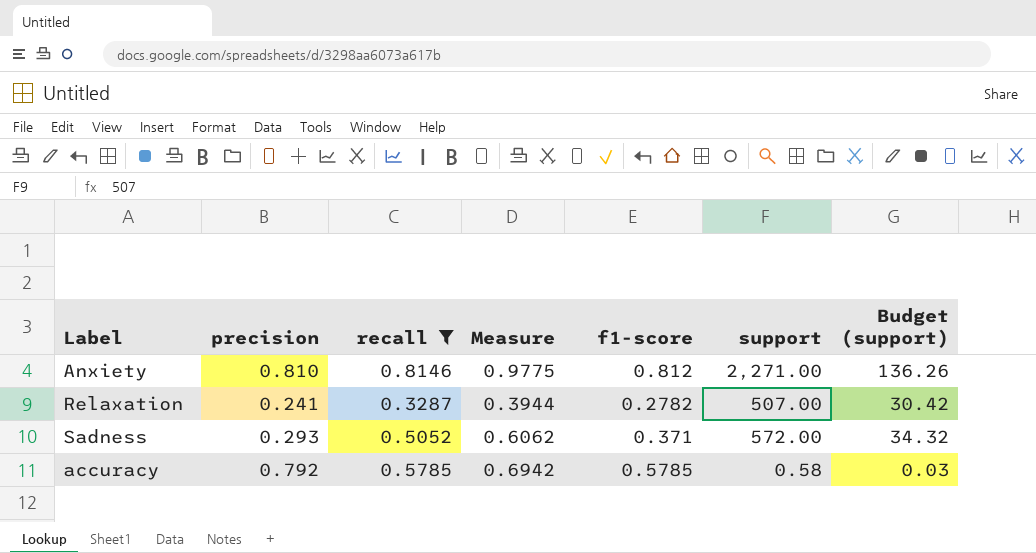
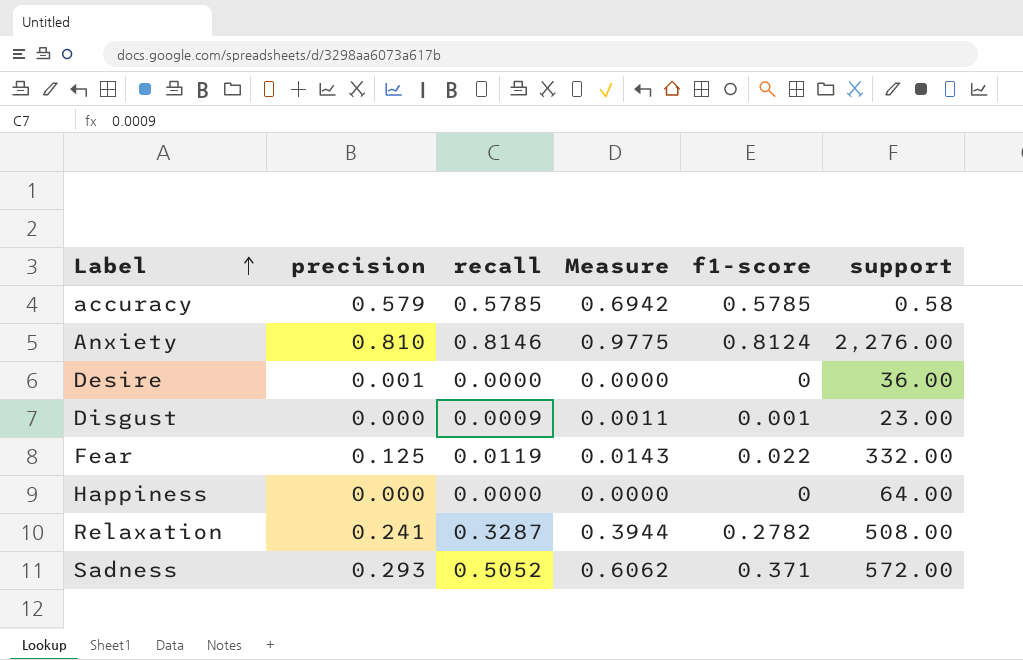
filter: recall >= 0.3287 -> none
row order: none -> Label ascending
column Budget (support) | formula: [support] * 0.06 -> none
accuracy | precision: 0.792 -> 0.579
Anxiety | f1-score: 0.812 -> 0.8124
Anxiety | support: 2,271.00 -> 2,276.00
Relaxation | support: 507.00 -> 508.00

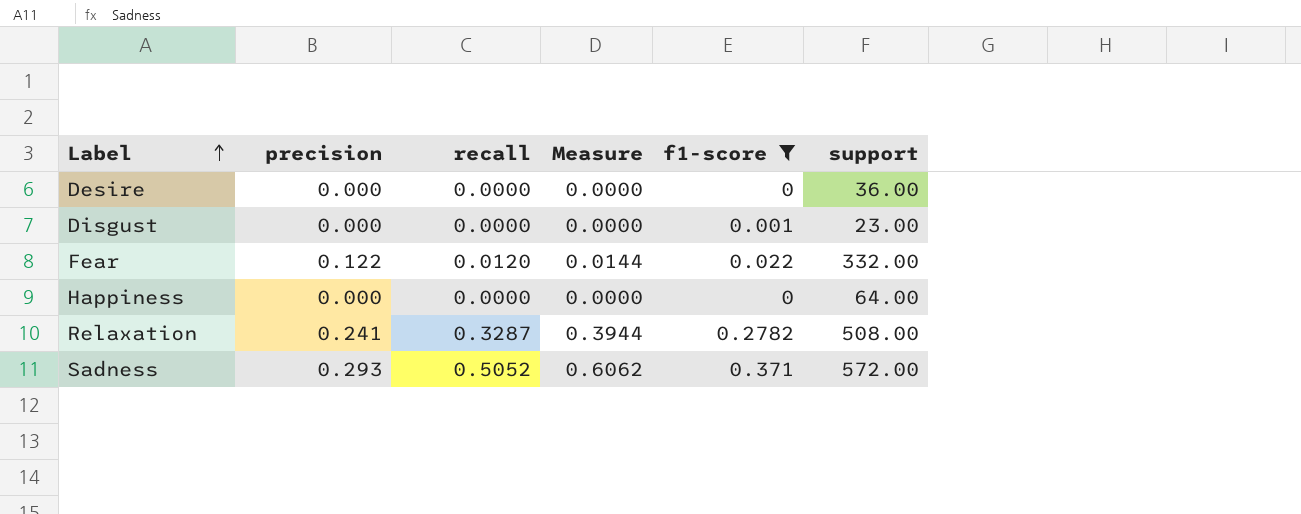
filter: none -> f1-score <= 0.371
Desire | precision: 0.001 -> 0.000
Disgust | recall: 0.0009 -> 0.0000
Disgust | Measure: 0.0011 -> 0.0000
Fear | precision: 0.125 -> 0.122
Fear | recall: 0.0119 -> 0.0120
Fear | Measure: 0.0143 -> 0.0144

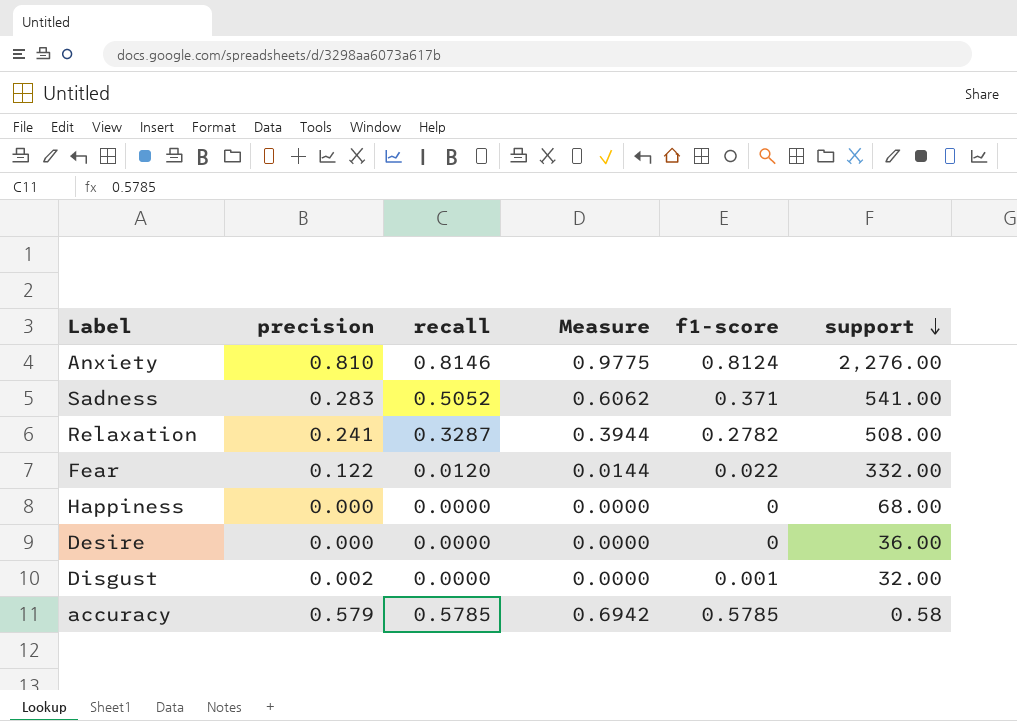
filter: f1-score <= 0.371 -> none
row order: Label ascending -> support descending
Sadness | precision: 0.293 -> 0.283
Sadness | support: 572.00 -> 541.00
Happiness | support: 64.00 -> 68.00
Disgust | precision: 0.000 -> 0.002
Disgust | support: 23.00 -> 32.00

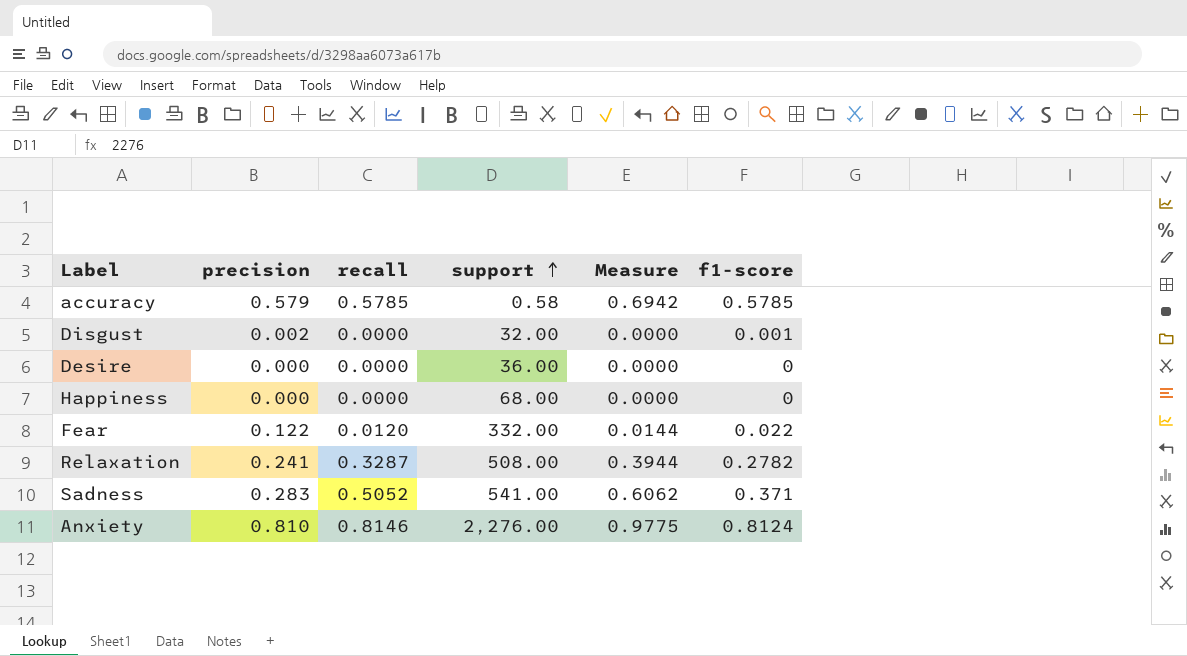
row order: support descending -> support ascending
column support | position: 6 -> 4

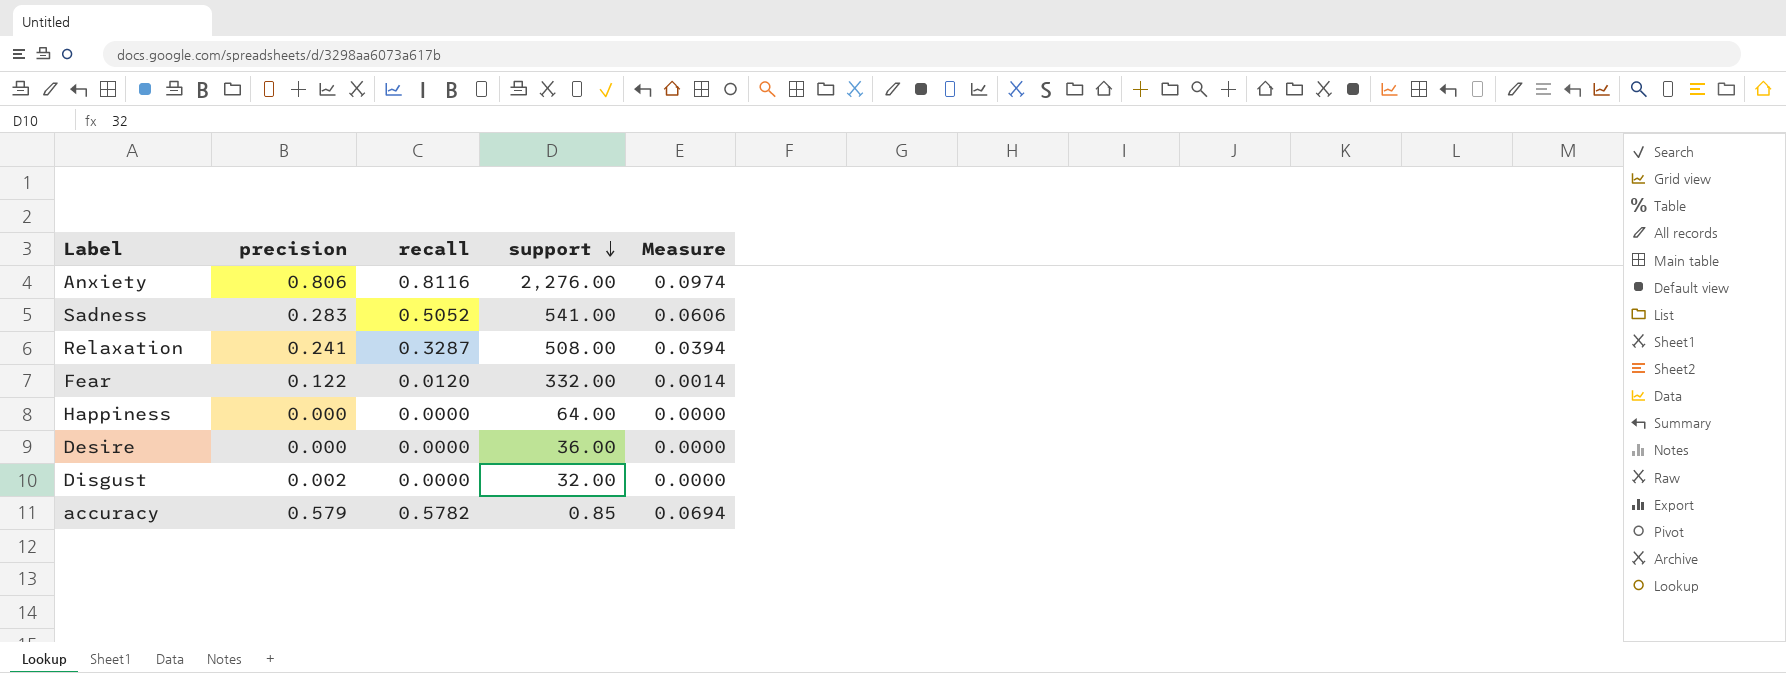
row order: support ascending -> support descending
column f1-score | position: 6 -> none
column Measure | formula: [recall] * 1.2 -> [recall] * 0.12
Anxiety | precision: 0.810 -> 0.806
Anxiety | recall: 0.8146 -> 0.8116
Happiness | support: 68.00 -> 64.00
accuracy | recall: 0.5785 -> 0.5782
accuracy | support: 0.58 -> 0.85

